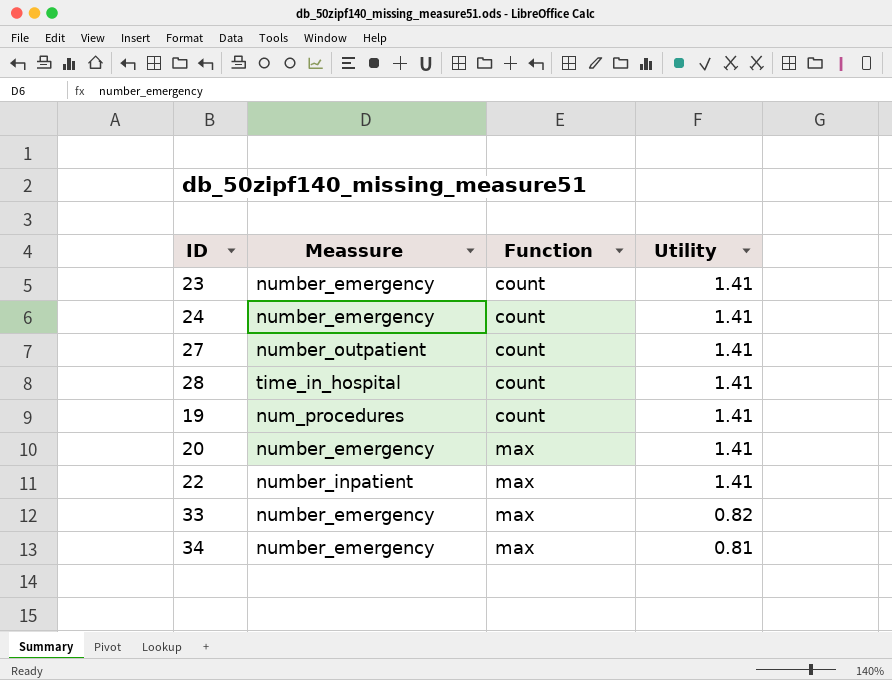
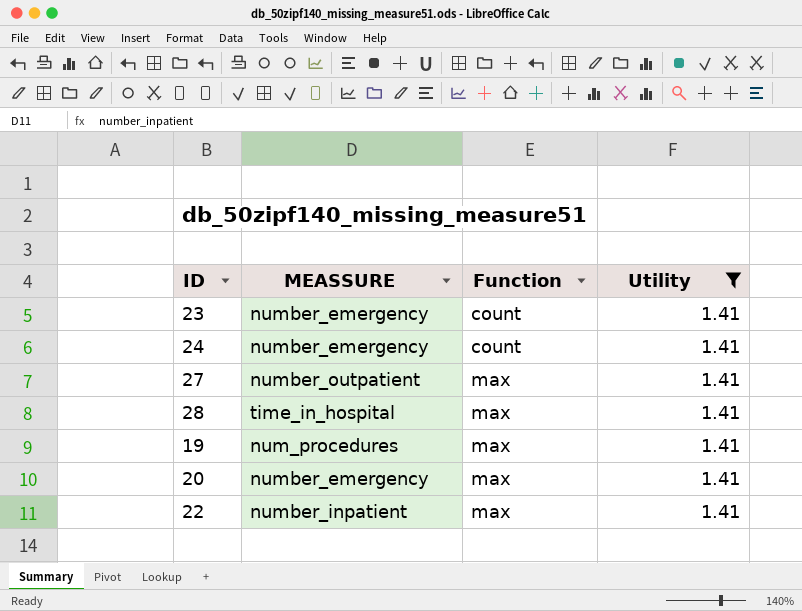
filter: none -> Utility = 1.41
column name: Meassure -> MEASSURE
27 | Function: count -> max
28 | Function: count -> max
19 | Function: count -> max

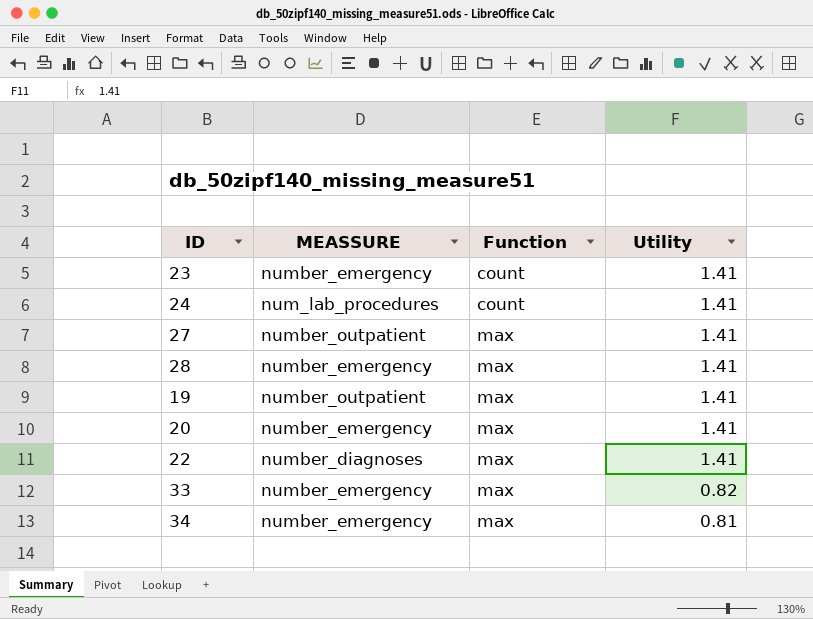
filter: Utility = 1.41 -> none
24 | MEASSURE: number_emergency -> num_lab_procedures
28 | MEASSURE: time_in_hospital -> number_emergency
19 | MEASSURE: num_procedures -> number_outpatient
22 | MEASSURE: number_inpatient -> number_diagnoses

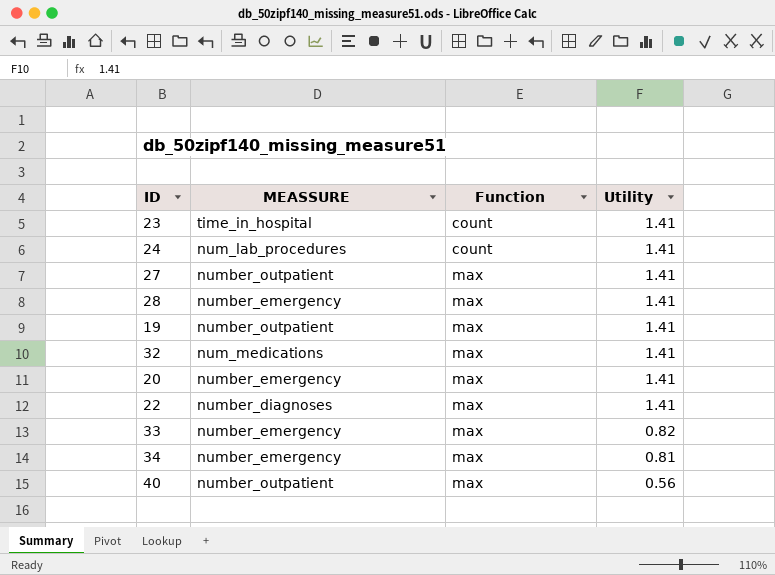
23 | MEASSURE: number_emergency -> time_in_hospital
row 32: none -> num_medications | max | 1.41
row 40: none -> number_outpatient | max | 0.56

